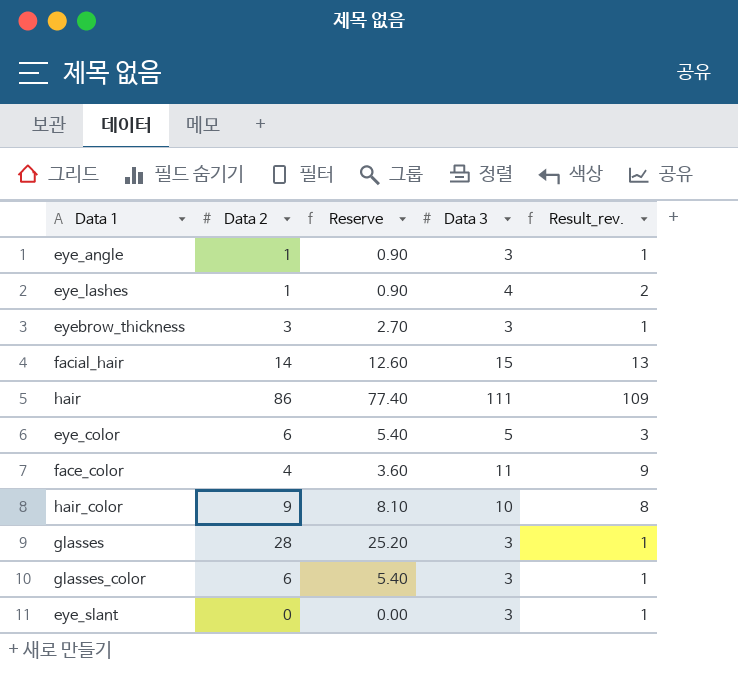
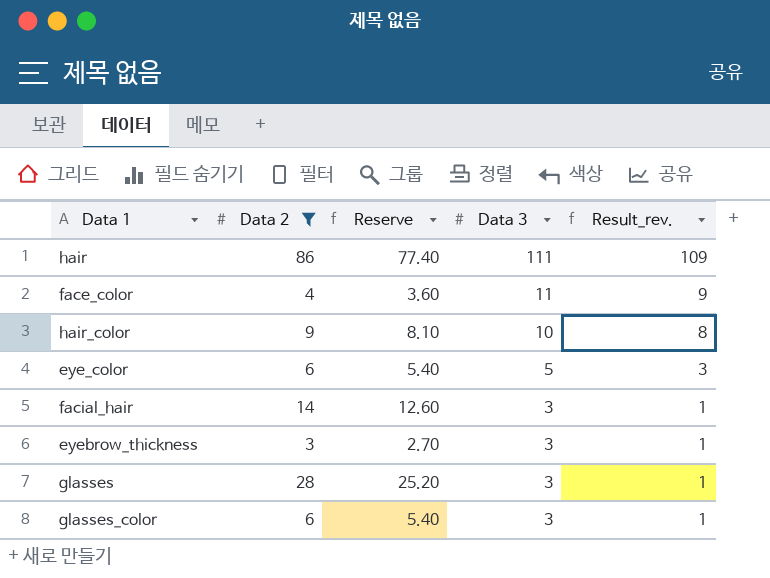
filter: none -> Data 2 >= 3
row order: none -> Data 3 descending
facial_hair | Data 3: 15 -> 3
facial_hair | Result_rev.: 13 -> 1

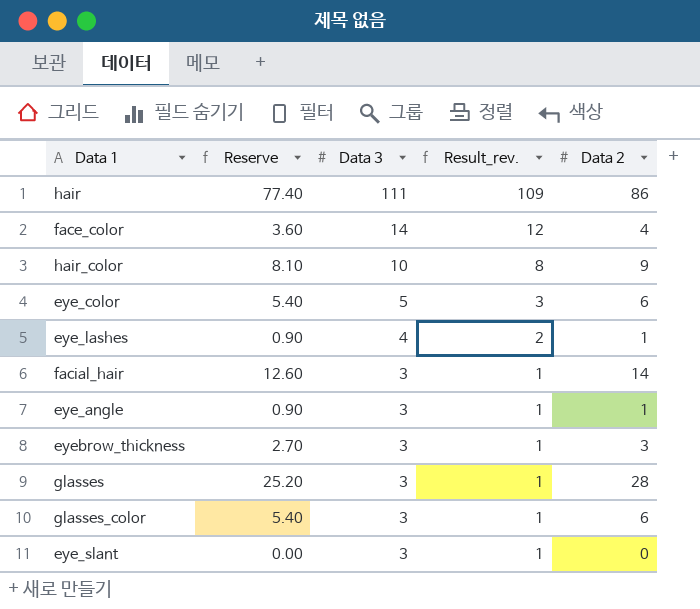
filter: Data 2 >= 3 -> none
column Data 2 | position: 2 -> 5
face_color | Data 3: 11 -> 14
face_color | Result_rev.: 9 -> 12

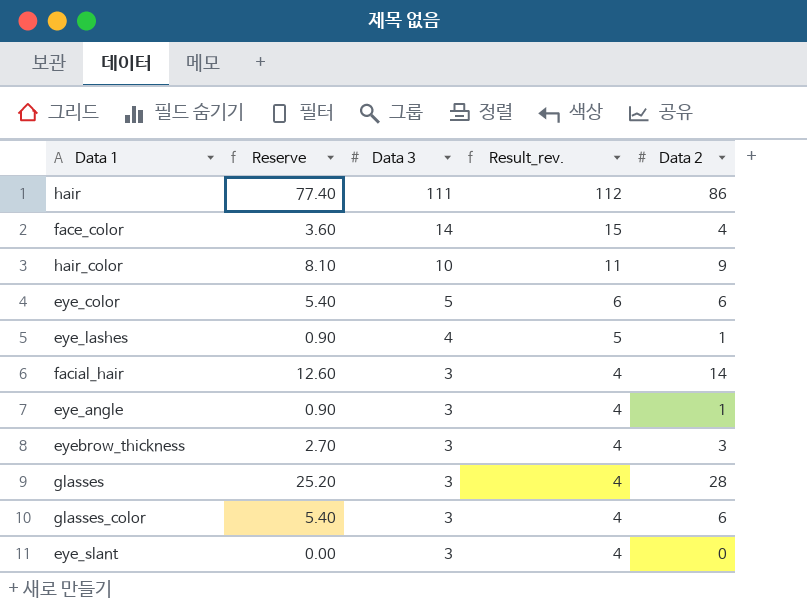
column Result_rev. | formula: [Data 3] - 2 -> [Data 3] + 1

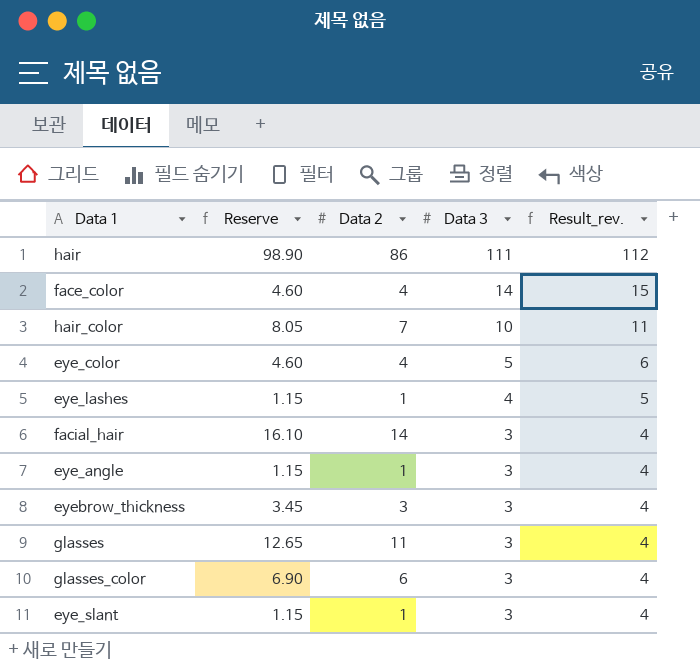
column Reserve | formula: [Data 2] * 0.9 -> [Data 2] * 1.15
column Data 2 | position: 5 -> 3
hair_color | Data 2: 9 -> 7
eye_color | Data 2: 6 -> 4
glasses | Data 2: 28 -> 11
eye_slant | Data 2: 0 -> 1

